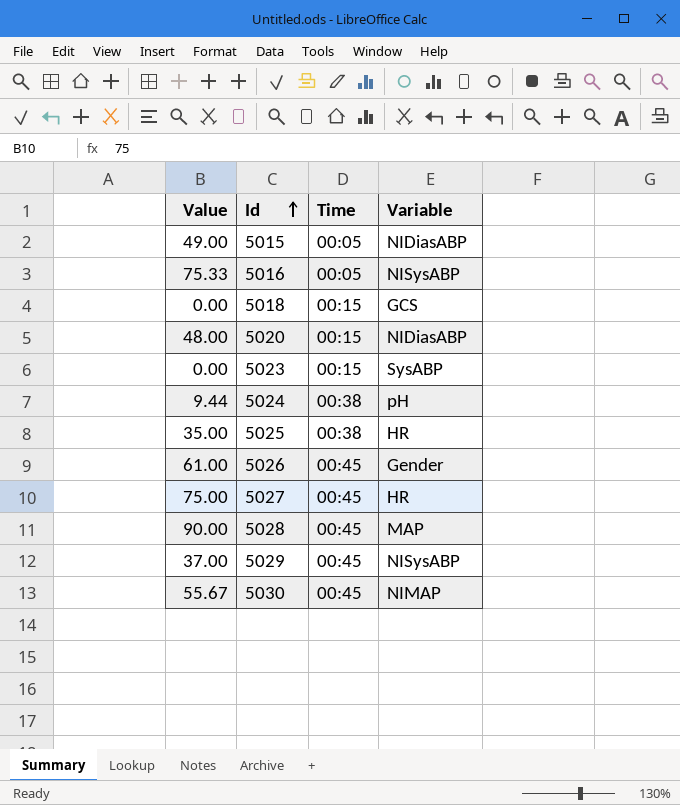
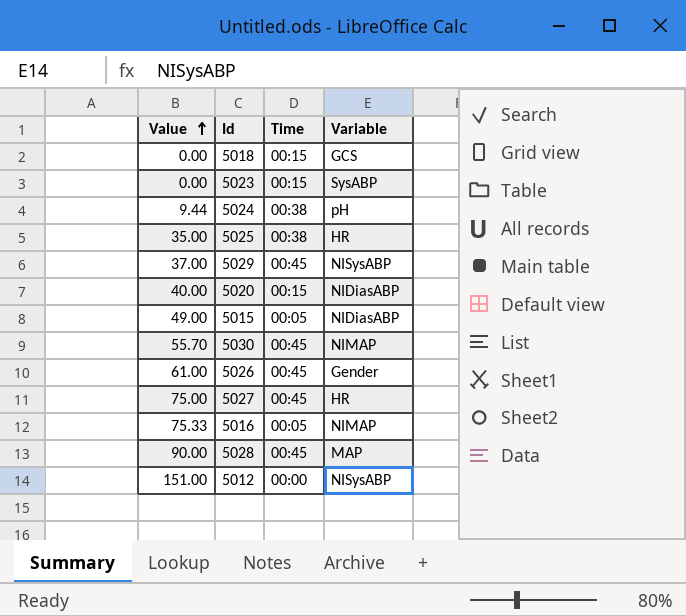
row order: Id ascending -> Value ascending
5020 | Value: 48.00 -> 40.00
5030 | Value: 55.67 -> 55.70
5016 | Variable: NISysABP -> NIMAP
row 5012: none -> 151.00 | 00:00 | NISysABP

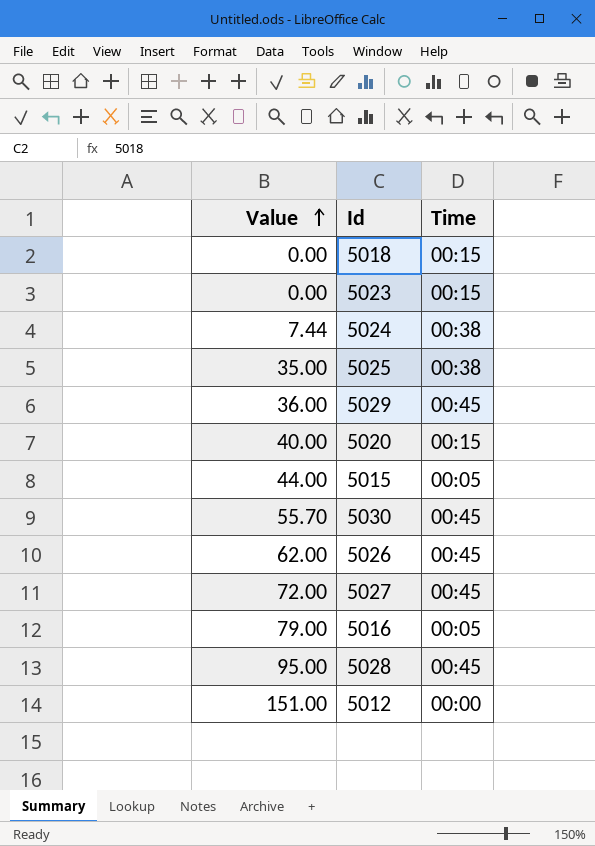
column Variable | position: 4 -> none
5024 | Value: 9.44 -> 7.44
5029 | Value: 37.00 -> 36.00
5015 | Value: 49.00 -> 44.00
5026 | Value: 61.00 -> 62.00
5027 | Value: 75.00 -> 72.00
5016 | Value: 75.33 -> 79.00
5028 | Value: 90.00 -> 95.00

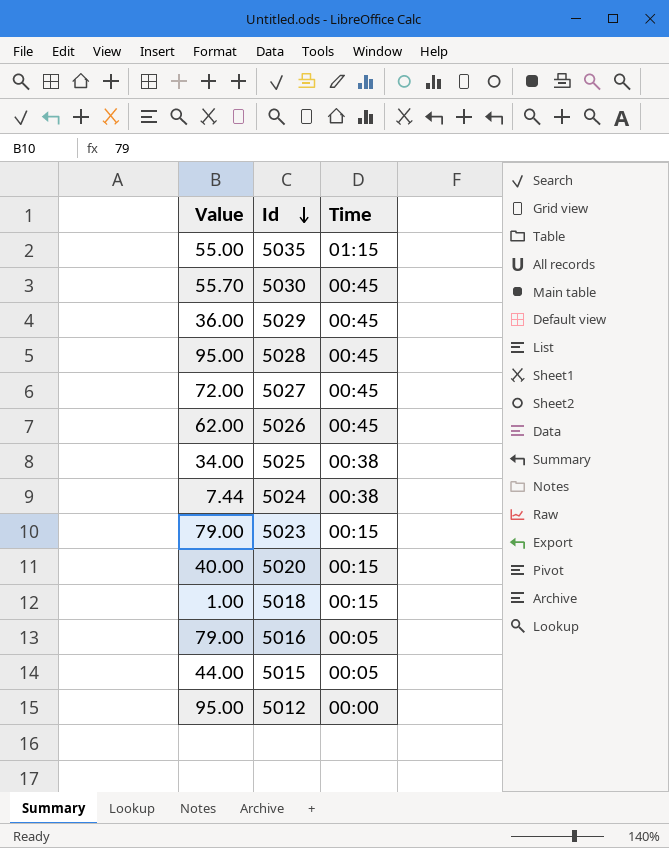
row order: Value ascending -> Id descending
row 5035: none -> 55.00 | 01:15
5025 | Value: 35.00 -> 34.00
5023 | Value: 0.00 -> 79.00
5018 | Value: 0.00 -> 1.00
5012 | Value: 151.00 -> 95.00

